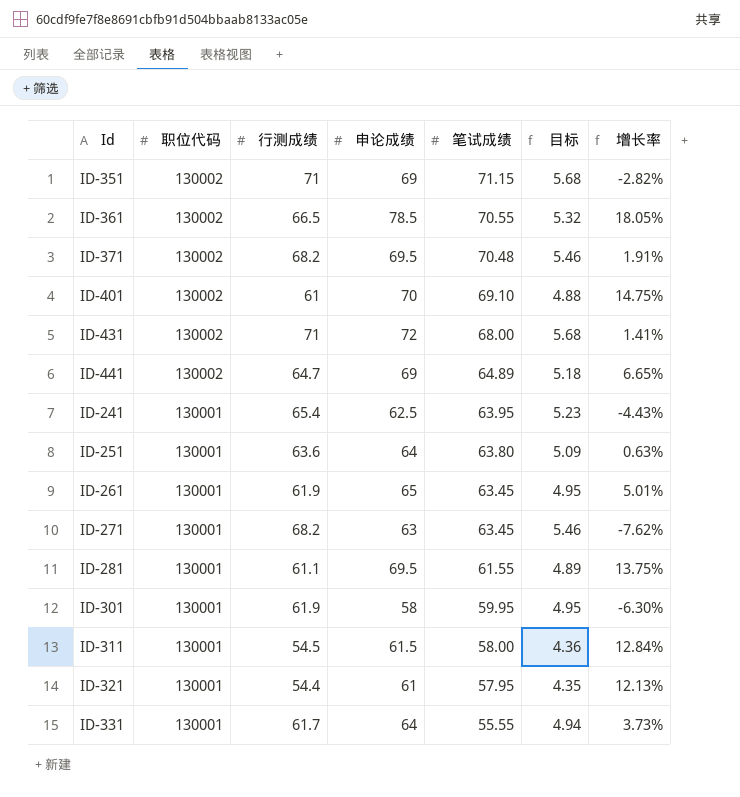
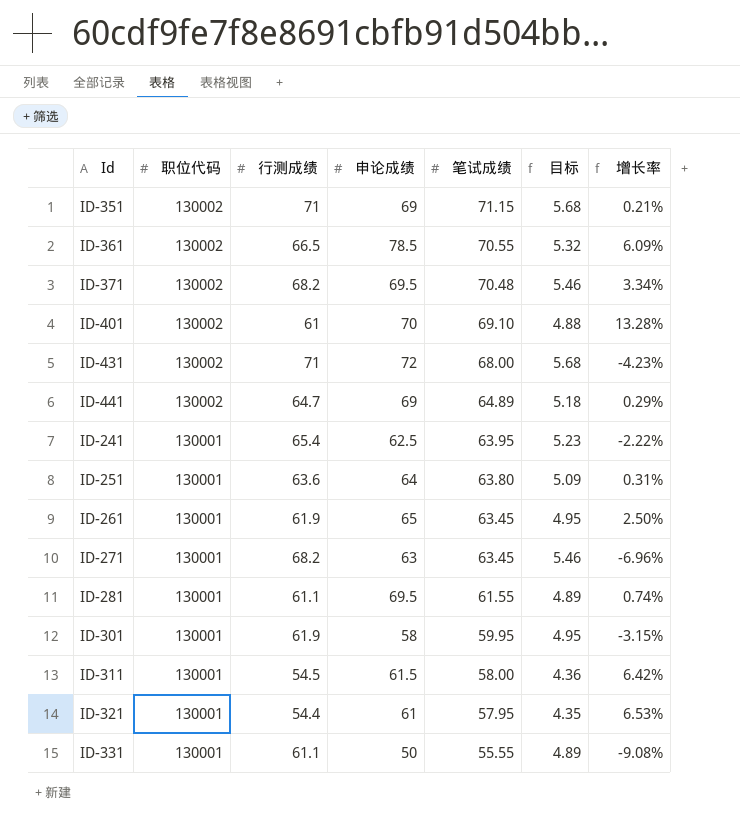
column 增长率 | formula: ([申论成绩] - [行测成绩]) / [行测成绩] -> ([笔试成绩] - [行测成绩]) / [行测成绩]
ID-331 | 行测成绩: 61.7 -> 61.1
ID-331 | 申论成绩: 64 -> 50
ID-331 | 目标: 4.94 -> 4.89

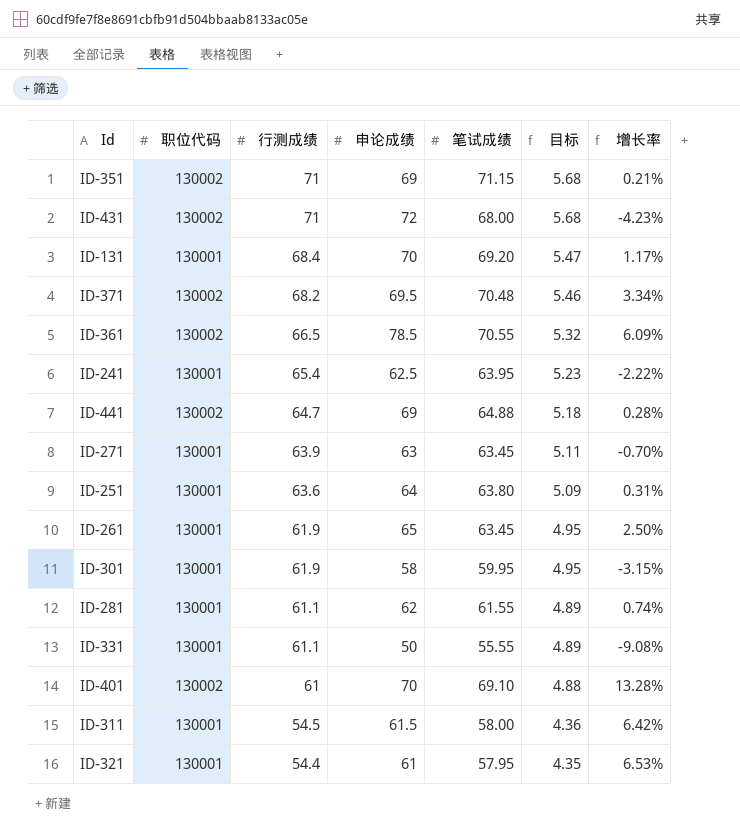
row order: 职位代码 descending -> 行测成绩 descending
row ID-131: none -> 130001 | 68.4 | 70 | 69.20 | 5.47 | 1.17%
ID-441 | 笔试成绩: 64.89 -> 64.88
ID-441 | 增长率: 0.29% -> 0.28%
ID-271 | 行测成绩: 68.2 -> 63.9
ID-271 | 目标: 5.46 -> 5.11
ID-271 | 增长率: -6.96% -> -0.70%
ID-281 | 申论成绩: 69.5 -> 62

